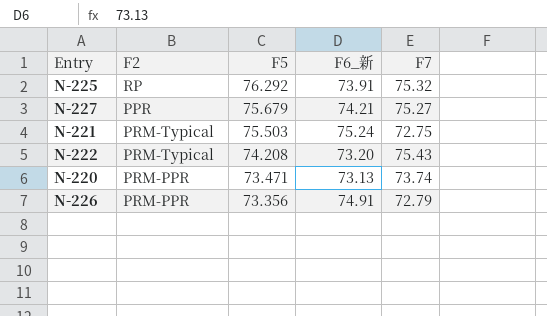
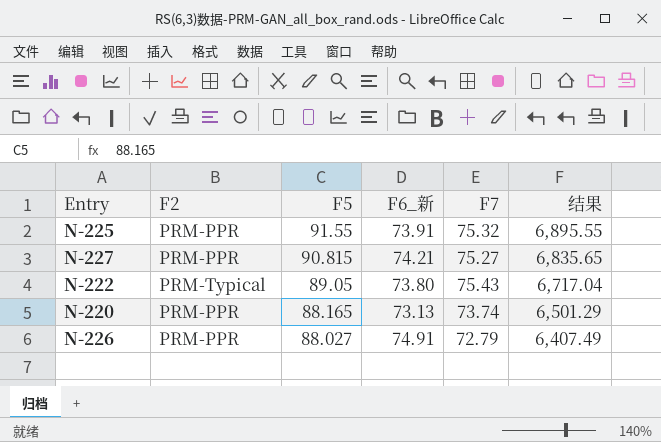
column 结果 | formula: none -> [F5] * [F7]
row N-221: PRM-Typical | 75.503 | 75.24 | 72.75 -> none
N-225 | F2: RP -> PRM-PPR
N-225 | F5: 76.292 -> 91.55
N-227 | F2: PPR -> PRM-PPR
N-227 | F5: 75.679 -> 90.815
N-222 | F5: 74.208 -> 89.05
N-222 | F6_新: 73.20 -> 73.80
N-220 | F5: 73.471 -> 88.165
N-226 | F5: 73.356 -> 88.027

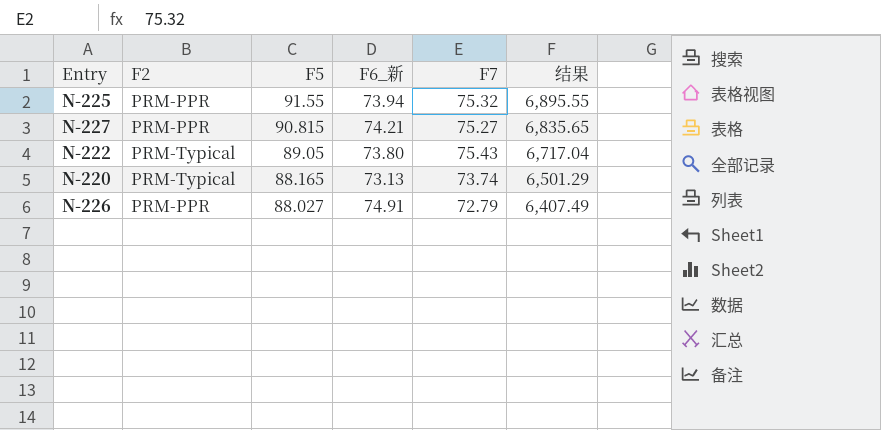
N-225 | F6_新: 73.91 -> 73.94
N-220 | F2: PRM-PPR -> PRM-Typical

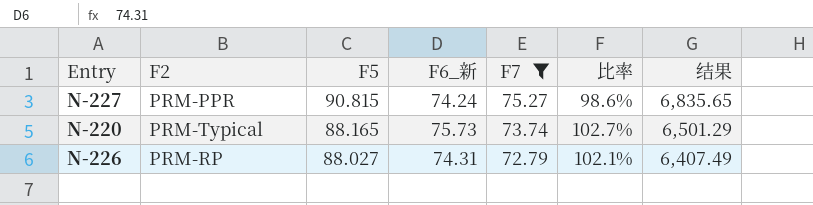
filter: none -> F7 <= 75.27
column 比率 | formula: none -> [F6_新] / [F7]
N-227 | F6_新: 74.21 -> 74.24
N-220 | F6_新: 73.13 -> 75.73
N-226 | F2: PRM-PPR -> PRM-RP
N-226 | F6_新: 74.91 -> 74.31

